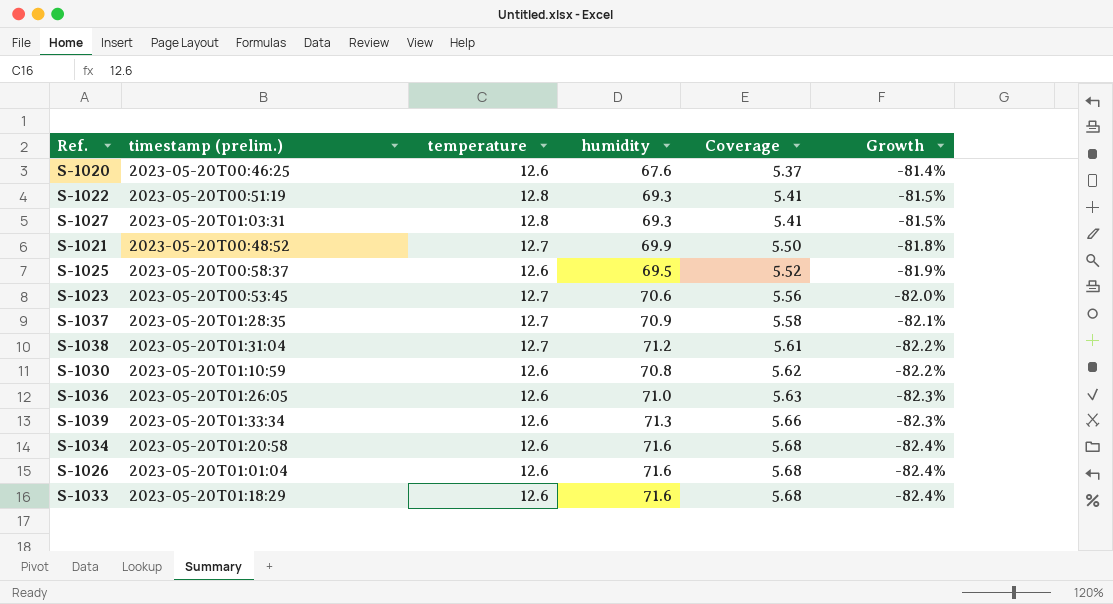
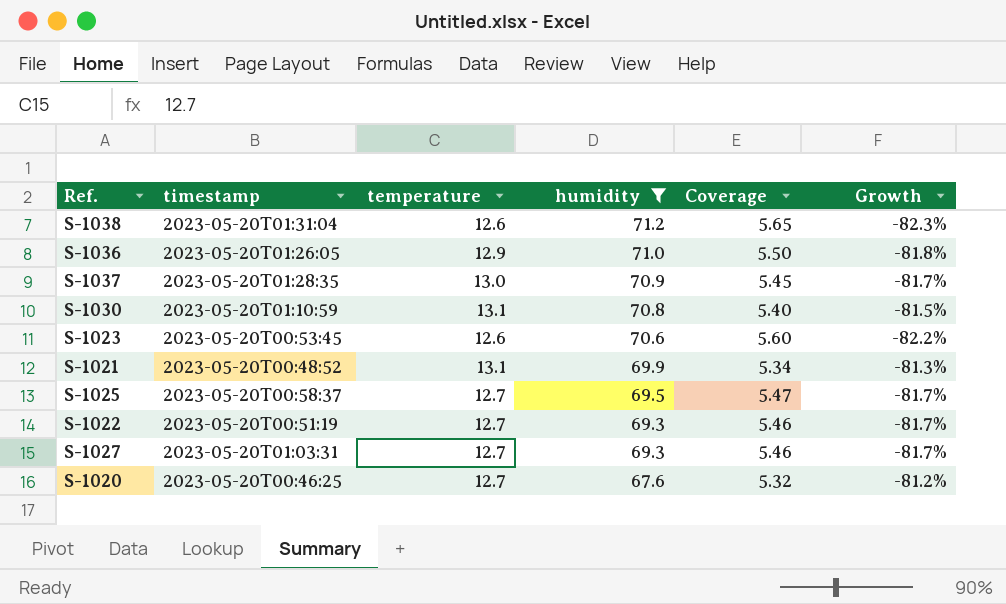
filter: none -> humidity <= 71.2
row order: Coverage ascending -> humidity descending
column name: timestamp (prelim.) -> timestamp
S-1038 | temperature: 12.7 -> 12.6
S-1038 | Coverage: 5.61 -> 5.65
S-1038 | Growth: -82.2% -> -82.3%
S-1036 | temperature: 12.6 -> 12.9
S-1036 | Coverage: 5.63 -> 5.50
S-1036 | Growth: -82.3% -> -81.8%
S-1037 | temperature: 12.7 -> 13.0
S-1037 | Coverage: 5.58 -> 5.45
S-1037 | Growth: -82.1% -> -81.7%
S-1030 | temperature: 12.6 -> 13.1
S-1030 | Coverage: 5.62 -> 5.40
S-1030 | Growth: -82.2% -> -81.5%
S-1023 | temperature: 12.7 -> 12.6
S-1023 | Coverage: 5.56 -> 5.60
S-1023 | Growth: -82.0% -> -82.2%
S-1021 | temperature: 12.7 -> 13.1
S-1021 | Coverage: 5.50 -> 5.34
S-1021 | Growth: -81.8% -> -81.3%
S-1025 | temperature: 12.6 -> 12.7
S-1025 | Coverage: 5.52 -> 5.47
S-1025 | Growth: -81.9% -> -81.7%
S-1022 | temperature: 12.8 -> 12.7
S-1022 | Coverage: 5.41 -> 5.46
S-1022 | Growth: -81.5% -> -81.7%
S-1027 | temperature: 12.8 -> 12.7
S-1027 | Coverage: 5.41 -> 5.46
S-1027 | Growth: -81.5% -> -81.7%
S-1020 | temperature: 12.6 -> 12.7
S-1020 | Coverage: 5.37 -> 5.32
S-1020 | Growth: -81.4% -> -81.2%

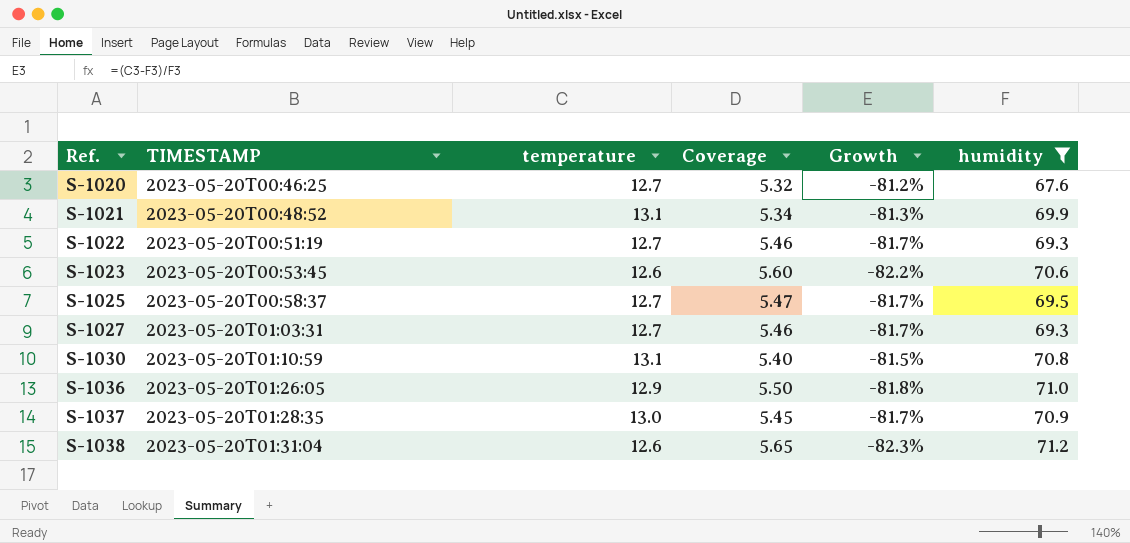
row order: humidity descending -> Ref. ascending
column name: timestamp -> TIMESTAMP
column humidity | position: 4 -> 6

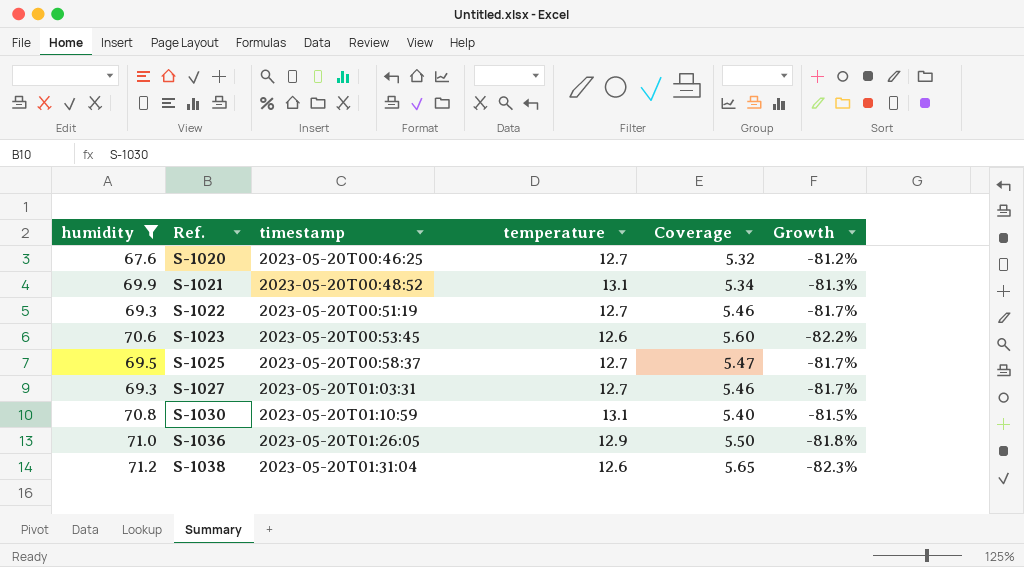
column humidity | position: 6 -> 1
column name: TIMESTAMP -> timestamp
row S-1037: 2023-05-20T01:28:35 | 13.0 | 5.45 | -81.7% | 70.9 -> none

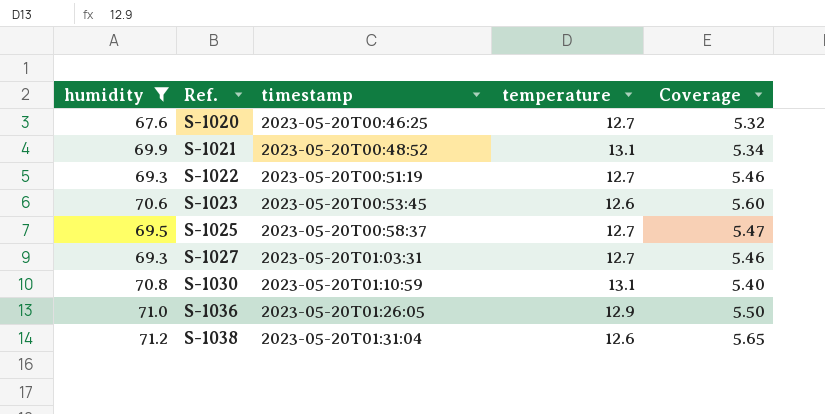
column Growth | formula: ([temperature] - [humidity]) / [humidity] -> none

